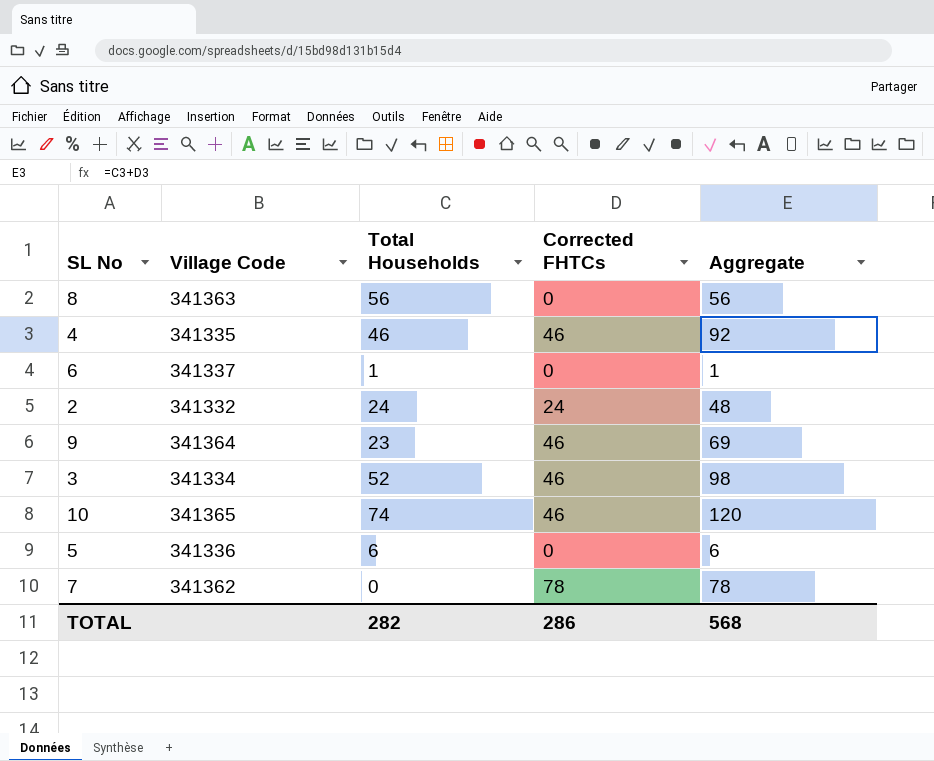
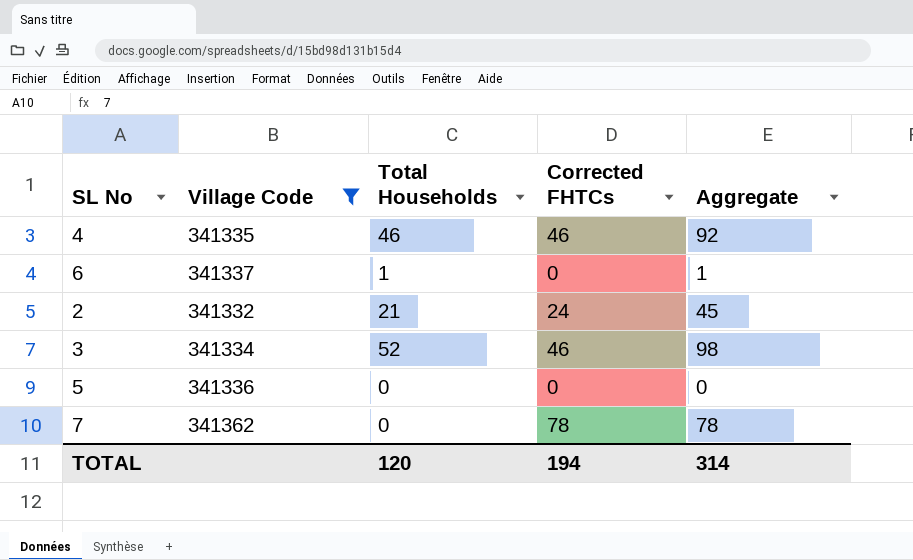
filter: none -> Village Code <= 341362
2 | Total Households: 24 -> 21
2 | Aggregate: 48 -> 45
5 | Total Households: 6 -> 0
5 | Aggregate: 6 -> 0
TOTAL | Total Households: 282 -> 120
TOTAL | Corrected FHTCs: 286 -> 194
TOTAL | Aggregate: 568 -> 314

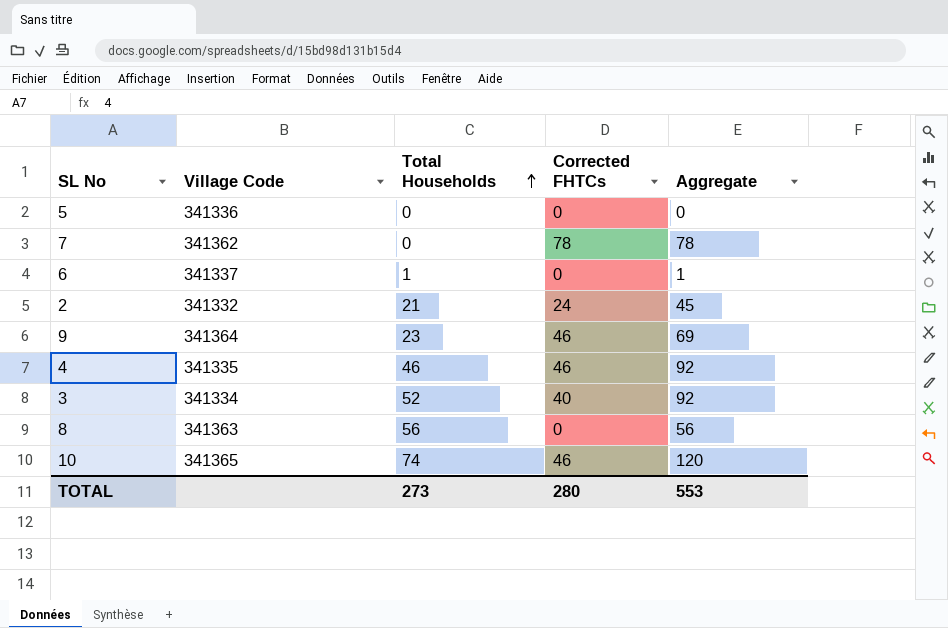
filter: Village Code <= 341362 -> none
row order: none -> Total Households ascending
3 | Corrected FHTCs: 46 -> 40
3 | Aggregate: 98 -> 92
TOTAL | Total Households: 120 -> 273
TOTAL | Corrected FHTCs: 194 -> 280
TOTAL | Aggregate: 314 -> 553

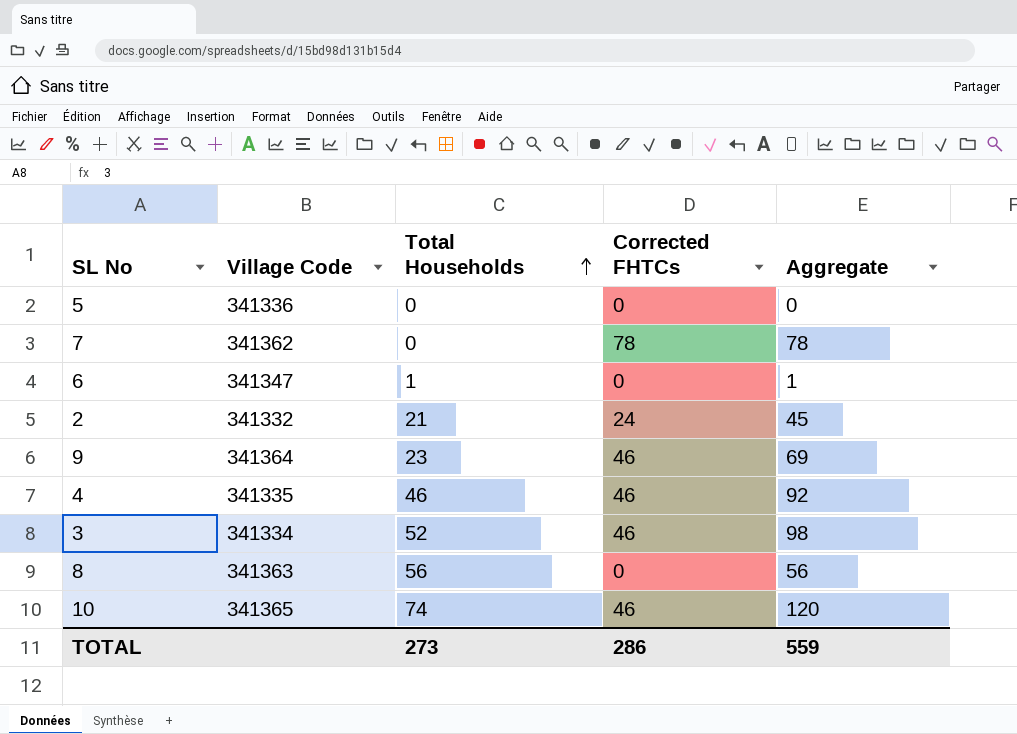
6 | Village Code: 341337 -> 341347
3 | Corrected FHTCs: 40 -> 46
3 | Aggregate: 92 -> 98
TOTAL | Corrected FHTCs: 280 -> 286
TOTAL | Aggregate: 553 -> 559

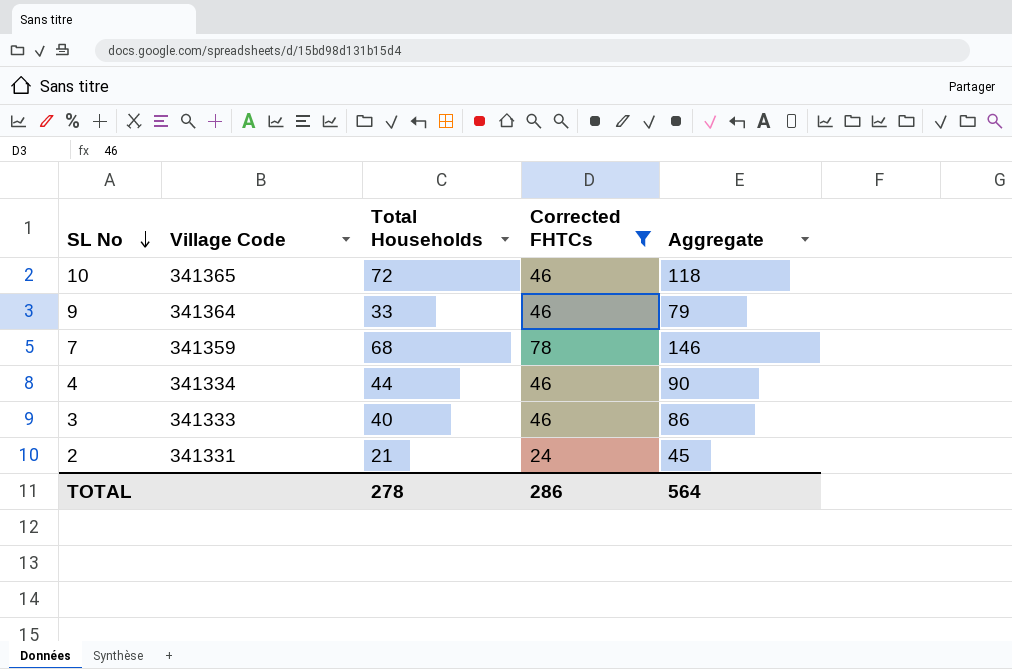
filter: none -> Corrected FHTCs != 0
row order: Total Households ascending -> SL No descending
10 | Total Households: 74 -> 72
10 | Aggregate: 120 -> 118
9 | Total Households: 23 -> 33
9 | Aggregate: 69 -> 79
7 | Village Code: 341362 -> 341359
7 | Total Households: 0 -> 68
7 | Aggregate: 78 -> 146
4 | Village Code: 341335 -> 341334
4 | Total Households: 46 -> 44
4 | Aggregate: 92 -> 90
3 | Village Code: 341334 -> 341333
3 | Total Households: 52 -> 40
3 | Aggregate: 98 -> 86
2 | Village Code: 341332 -> 341331
TOTAL | Total Households: 273 -> 278
TOTAL | Aggregate: 559 -> 564

